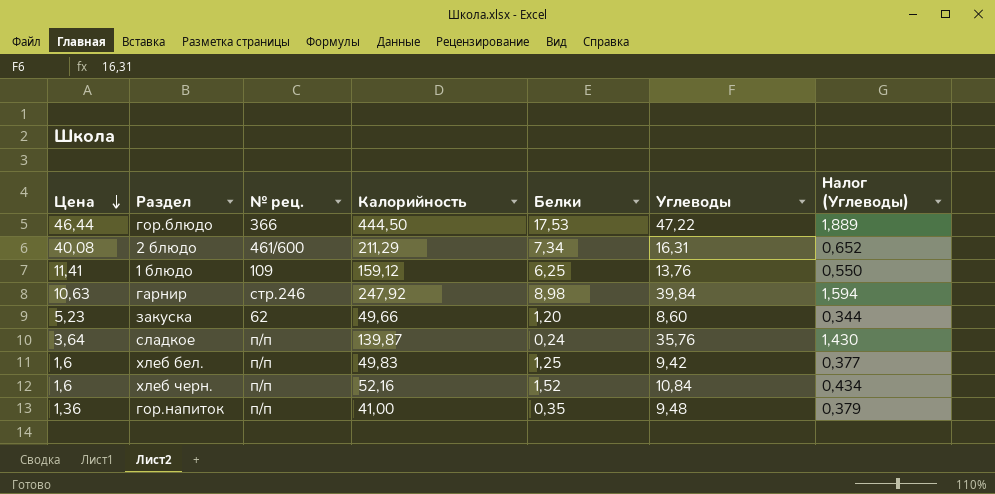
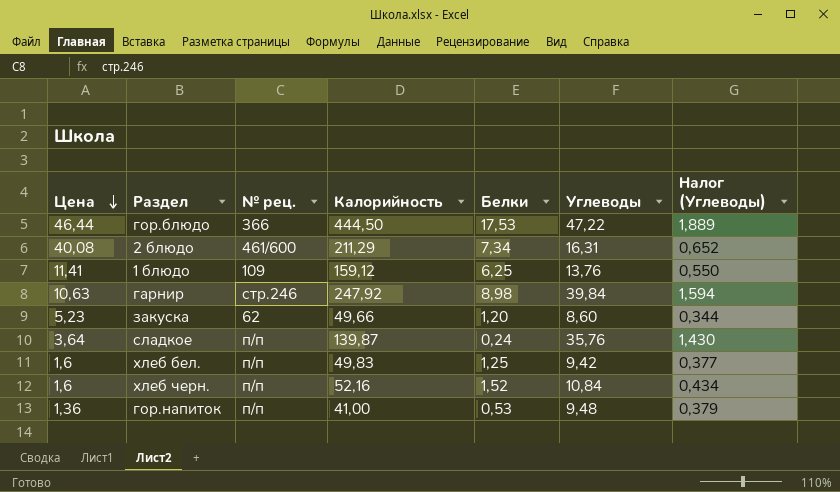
гор.напиток | Белки: 0,35 -> 0,53

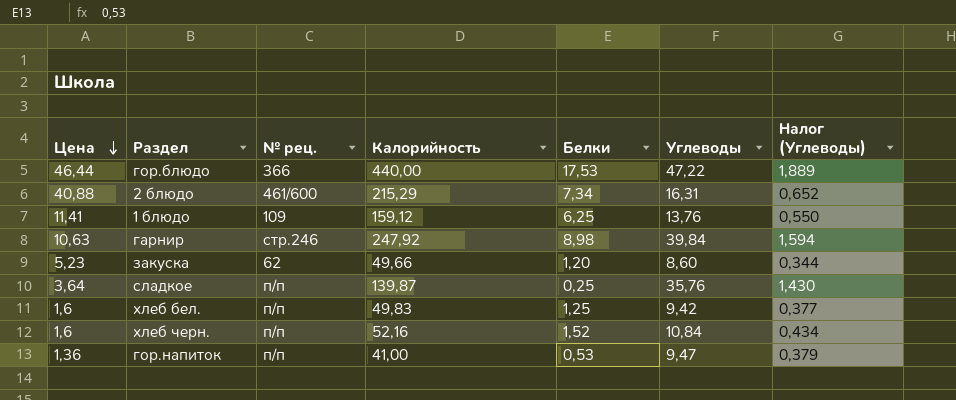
гор.блюдо | Калорийность: 444,50 -> 440,00
2 блюдо | Цена: 40,08 -> 40,88
2 блюдо | Калорийность: 211,29 -> 215,29
сладкое | Белки: 0,24 -> 0,25
гор.напиток | Углеводы: 9,48 -> 9,47

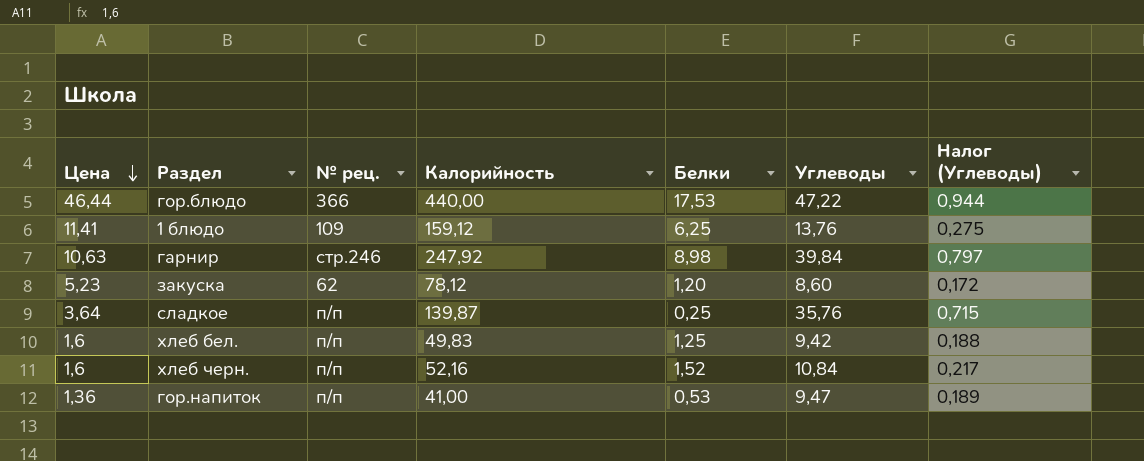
column Налог (Углеводы) | formula: [Углеводы] * 0,04 -> [Углеводы] * 0,02
row 2 блюдо: 40,88 | 461/600 | 215,29 | 7,34 | 16,31 | 0,652 -> none
закуска | Калорийность: 49,66 -> 78,12

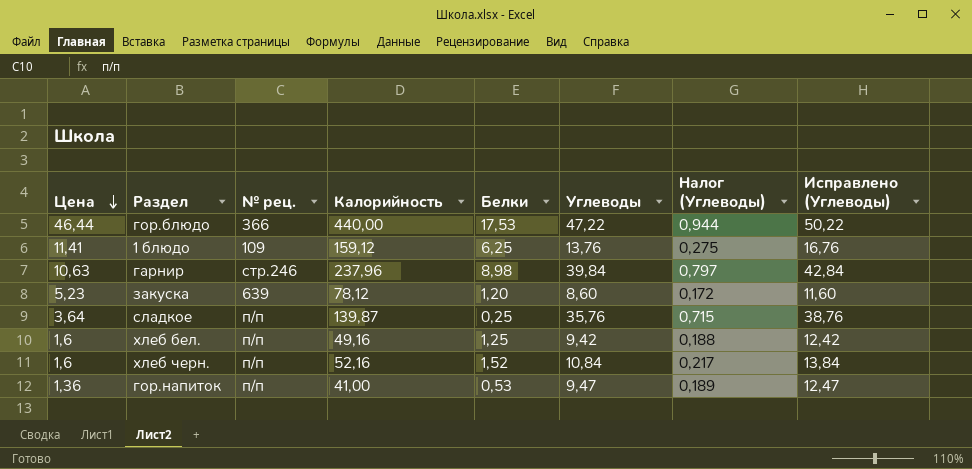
column Исправлено (Углеводы) | formula: none -> [Углеводы] + 3
гарнир | Калорийность: 247,92 -> 237,96
закуска | № рец.: 62 -> 639
хлеб бел. | Калорийность: 49,83 -> 49,16

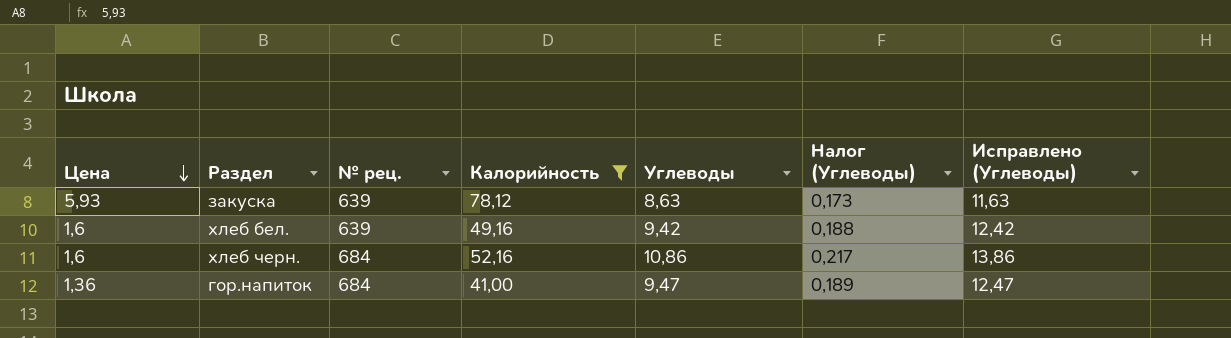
filter: none -> Калорийность <= 78,12
column Белки | position: 5 -> none
закуска | Цена: 5,23 -> 5,93
закуска | Углеводы: 8,60 -> 8,63
закуска | Налог (Углеводы): 0,172 -> 0,173
закуска | Исправлено (Углеводы): 11,60 -> 11,63
хлеб бел. | № рец.: п/п -> 639
хлеб черн. | № рец.: п/п -> 684
хлеб черн. | Углеводы: 10,84 -> 10,86
хлеб черн. | Исправлено (Углеводы): 13,84 -> 13,86
гор.напиток | № рец.: п/п -> 684

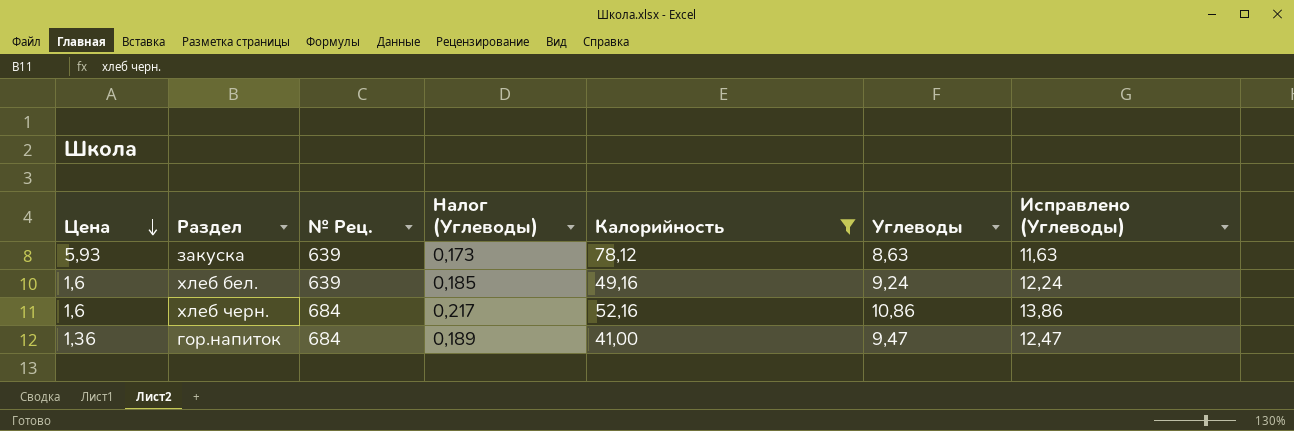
column name: № рец. -> № Рец.
column Налог (Углеводы) | position: 6 -> 4
хлеб бел. | Налог (Углеводы): 0,188 -> 0,185
хлеб бел. | Углеводы: 9,42 -> 9,24
хлеб бел. | Исправлено (Углеводы): 12,42 -> 12,24

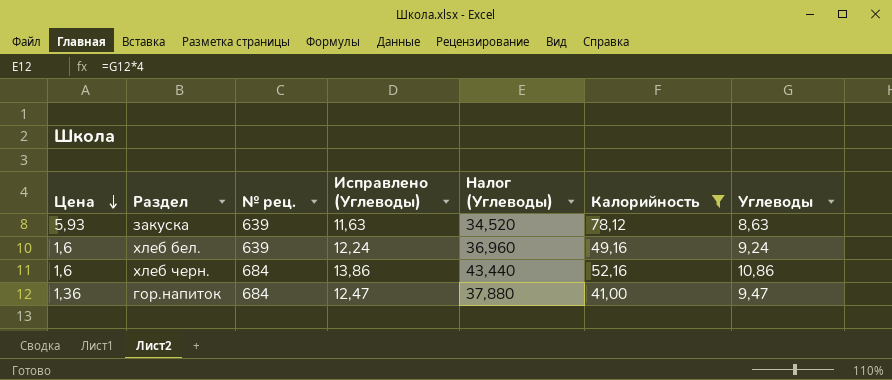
column name: № Рец. -> № рец.
column Исправлено (Углеводы) | position: 7 -> 4
column Налог (Углеводы) | formula: [Углеводы] * 0,02 -> [Углеводы] * 4

